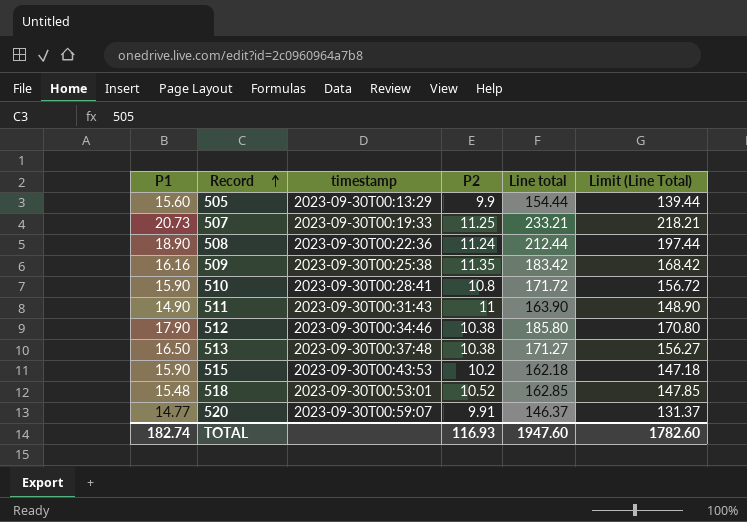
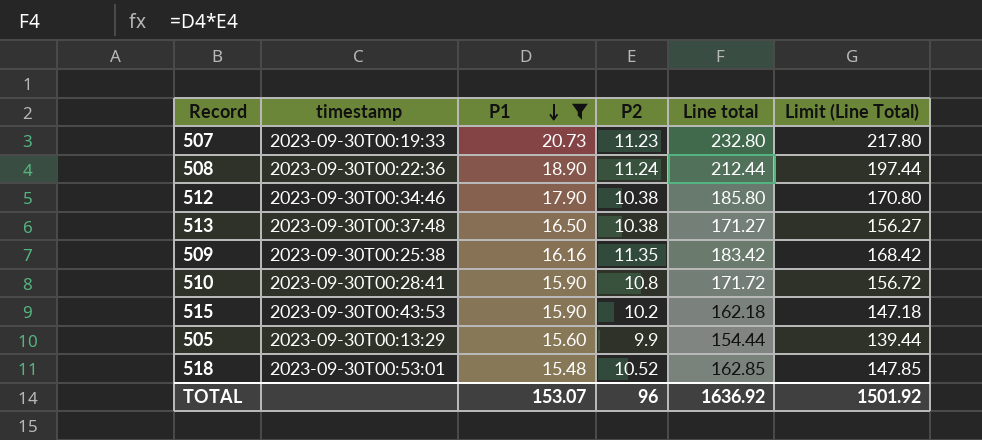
filter: none -> P1 >= 15.48
row order: Record ascending -> P1 descending
column P1 | position: 1 -> 3
507 | P2: 11.25 -> 11.23
507 | Line total: 233.21 -> 232.80
507 | Limit (Line Total): 218.21 -> 217.80
TOTAL | P1: 182.74 -> 153.07
TOTAL | P2: 116.93 -> 96
TOTAL | Line total: 1947.60 -> 1636.92
TOTAL | Limit (Line Total): 1782.60 -> 1501.92

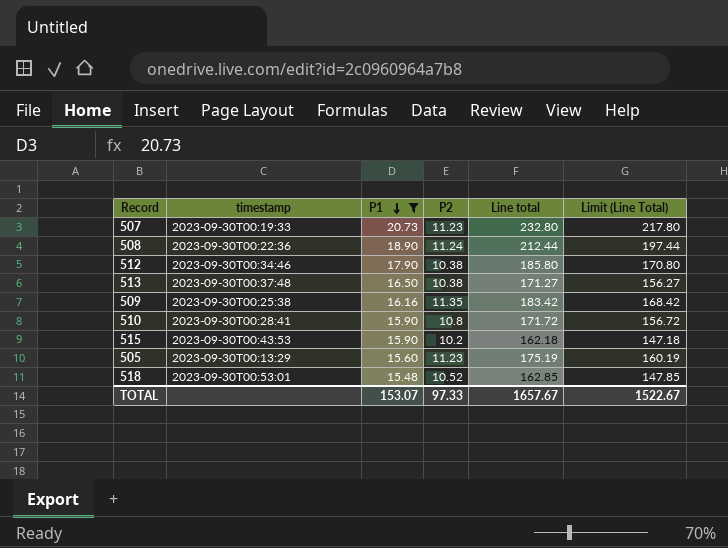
505 | P2: 9.9 -> 11.23
505 | Line total: 154.44 -> 175.19
505 | Limit (Line Total): 139.44 -> 160.19
TOTAL | P2: 96 -> 97.33
TOTAL | Line total: 1636.92 -> 1657.67
TOTAL | Limit (Line Total): 1501.92 -> 1522.67

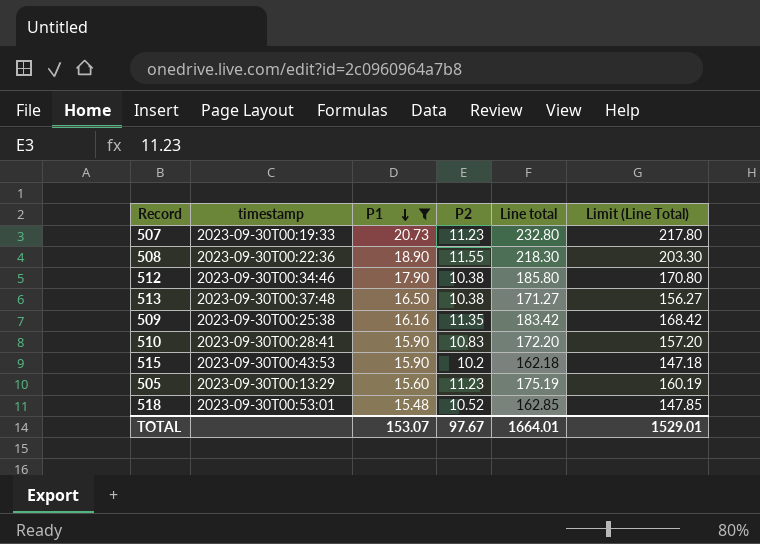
508 | P2: 11.24 -> 11.55
508 | Line total: 212.44 -> 218.30
508 | Limit (Line Total): 197.44 -> 203.30
510 | P2: 10.8 -> 10.83
510 | Line total: 171.72 -> 172.20
510 | Limit (Line Total): 156.72 -> 157.20
TOTAL | P2: 97.33 -> 97.67
TOTAL | Line total: 1657.67 -> 1664.01
TOTAL | Limit (Line Total): 1522.67 -> 1529.01

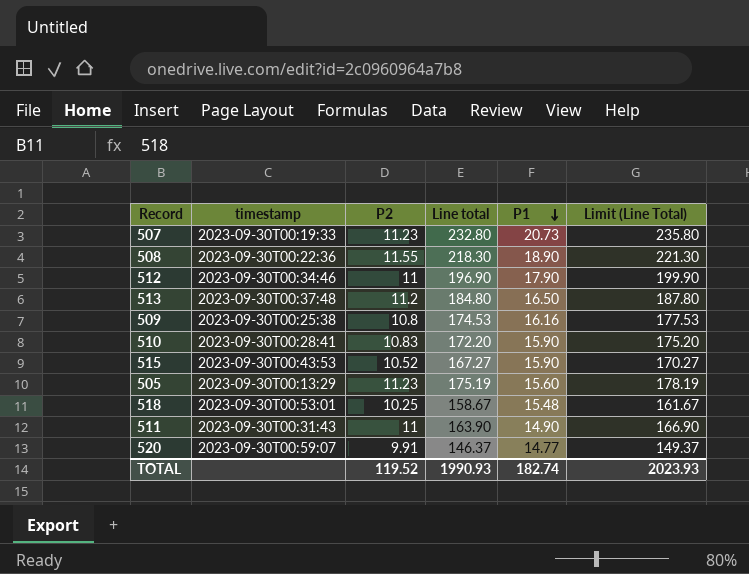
filter: P1 >= 15.48 -> none
column P1 | position: 3 -> 5
column Limit (Line Total) | formula: [Line total] - 15 -> [Line total] + 3
512 | P2: 10.38 -> 11
512 | Line total: 185.80 -> 196.90
513 | P2: 10.38 -> 11.2
513 | Line total: 171.27 -> 184.80
509 | P2: 11.35 -> 10.8
509 | Line total: 183.42 -> 174.53
515 | P2: 10.2 -> 10.52
515 | Line total: 162.18 -> 167.27
518 | P2: 10.52 -> 10.25
518 | Line total: 162.85 -> 158.67
TOTAL | P2: 97.67 -> 119.52
TOTAL | Line total: 1664.01 -> 1990.93
TOTAL | P1: 153.07 -> 182.74
TOTAL | Limit (Line Total): 1529.01 -> 2023.93

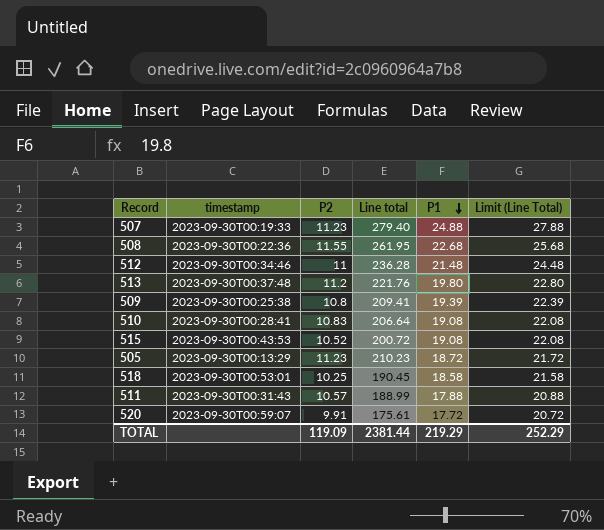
column Limit (Line Total) | formula: [Line total] + 3 -> [P1] + 3
507 | Line total: 232.80 -> 279.40
507 | P1: 20.73 -> 24.88
508 | Line total: 218.30 -> 261.95
508 | P1: 18.90 -> 22.68
512 | Line total: 196.90 -> 236.28
512 | P1: 17.90 -> 21.48
513 | Line total: 184.80 -> 221.76
513 | P1: 16.50 -> 19.80
509 | Line total: 174.53 -> 209.41
509 | P1: 16.16 -> 19.39
510 | Line total: 172.20 -> 206.64
510 | P1: 15.90 -> 19.08
515 | Line total: 167.27 -> 200.72
515 | P1: 15.90 -> 19.08
505 | Line total: 175.19 -> 210.23
505 | P1: 15.60 -> 18.72
518 | Line total: 158.67 -> 190.45
518 | P1: 15.48 -> 18.58
511 | P2: 11 -> 10.57
511 | Line total: 163.90 -> 188.99
511 | P1: 14.90 -> 17.88
520 | Line total: 146.37 -> 175.61
520 | P1: 14.77 -> 17.72
TOTAL | P2: 119.52 -> 119.09
TOTAL | Line total: 1990.93 -> 2381.44
TOTAL | P1: 182.74 -> 219.29
TOTAL | Limit (Line Total): 2023.93 -> 252.29

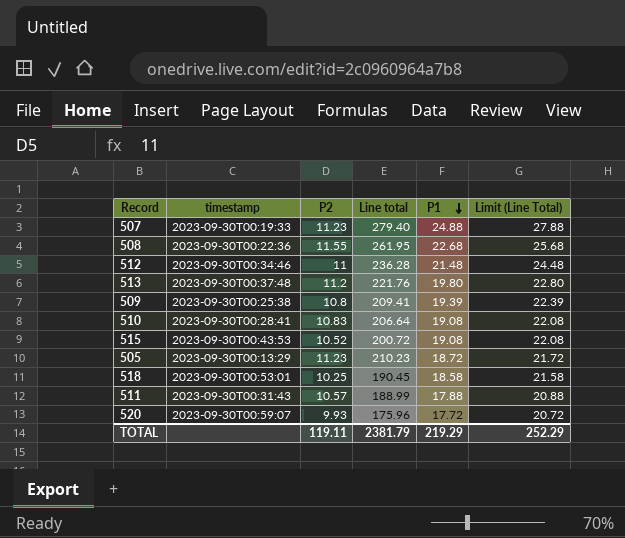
520 | P2: 9.91 -> 9.93
520 | Line total: 175.61 -> 175.96
TOTAL | P2: 119.09 -> 119.11
TOTAL | Line total: 2381.44 -> 2381.79

